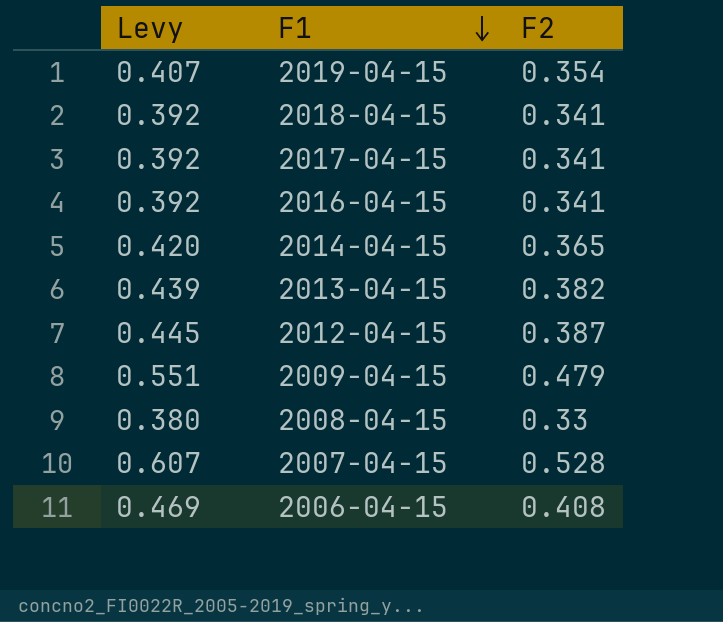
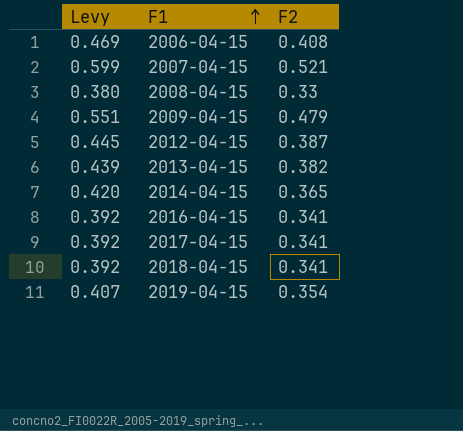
row order: F1 descending -> F1 ascending
2007-04-15 | Levy: 0.607 -> 0.599
2007-04-15 | F2: 0.528 -> 0.521

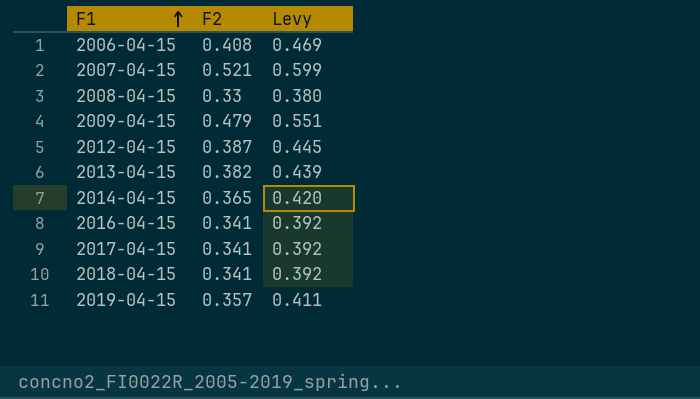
column Levy | position: 1 -> 3
2019-04-15 | F2: 0.354 -> 0.357
2019-04-15 | Levy: 0.407 -> 0.411

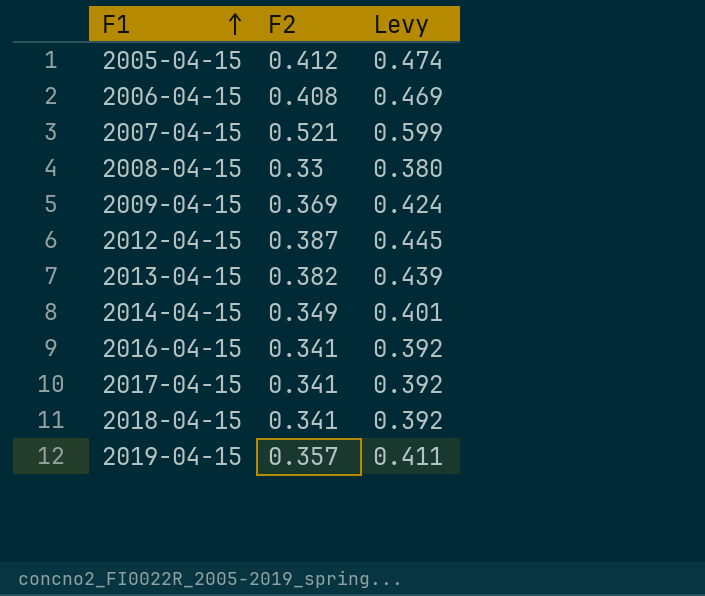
row 2005-04-15: none -> 0.412 | 0.474
2009-04-15 | F2: 0.479 -> 0.369
2009-04-15 | Levy: 0.551 -> 0.424
2014-04-15 | F2: 0.365 -> 0.349
2014-04-15 | Levy: 0.420 -> 0.401

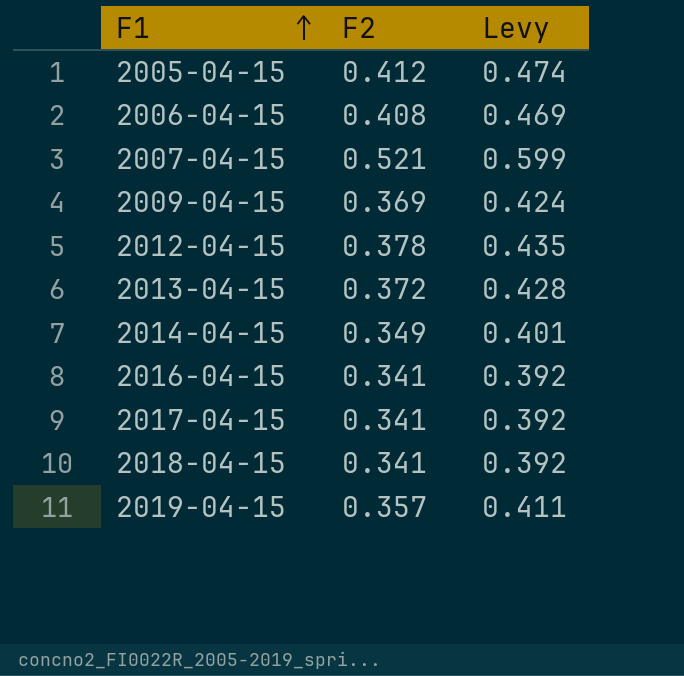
row 2008-04-15: 0.33 | 0.380 -> none
2012-04-15 | F2: 0.387 -> 0.378
2012-04-15 | Levy: 0.445 -> 0.435
2013-04-15 | F2: 0.382 -> 0.372
2013-04-15 | Levy: 0.439 -> 0.428

